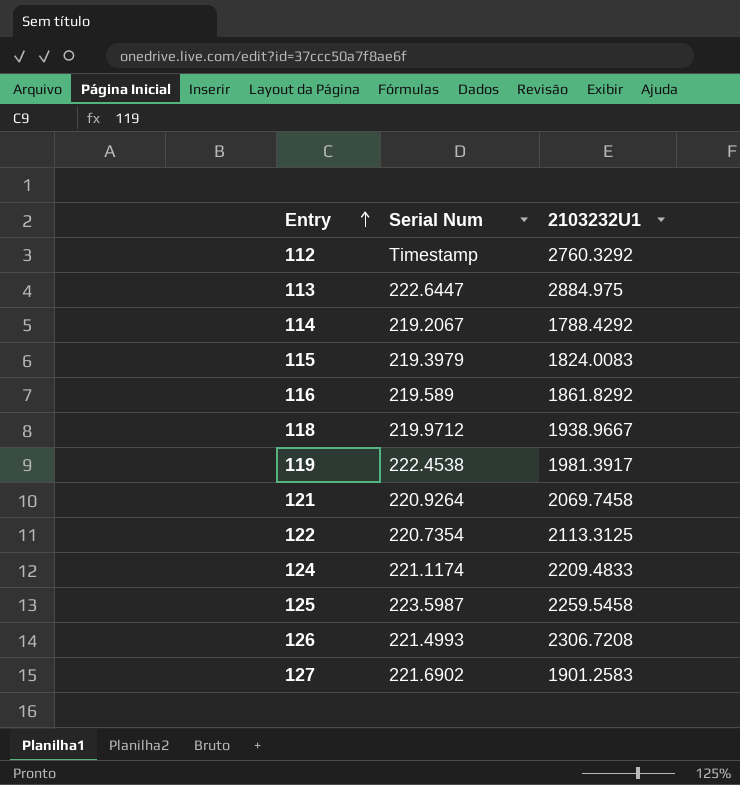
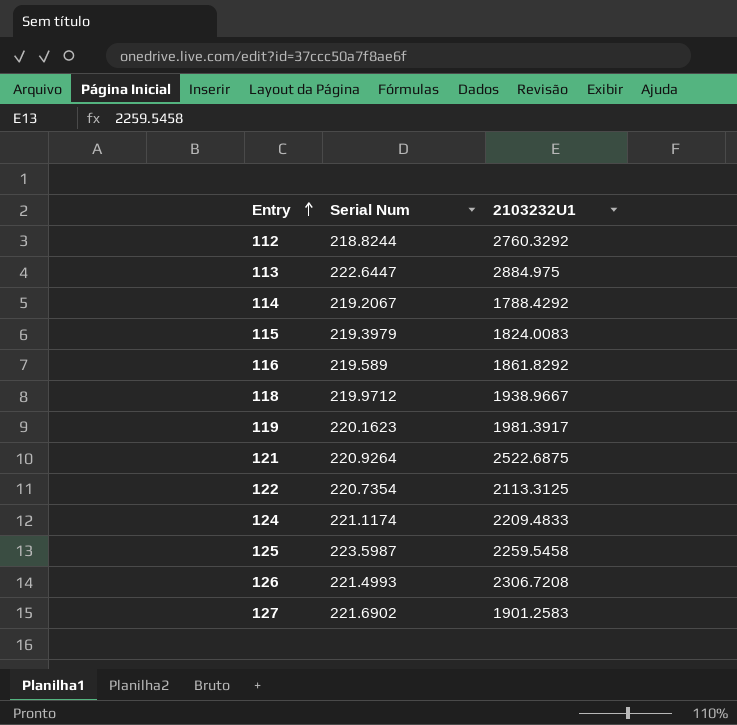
112 | Serial Num: Timestamp -> 218.8244
119 | Serial Num: 222.4538 -> 220.1623
121 | 2103232U1: 2069.7458 -> 2522.6875

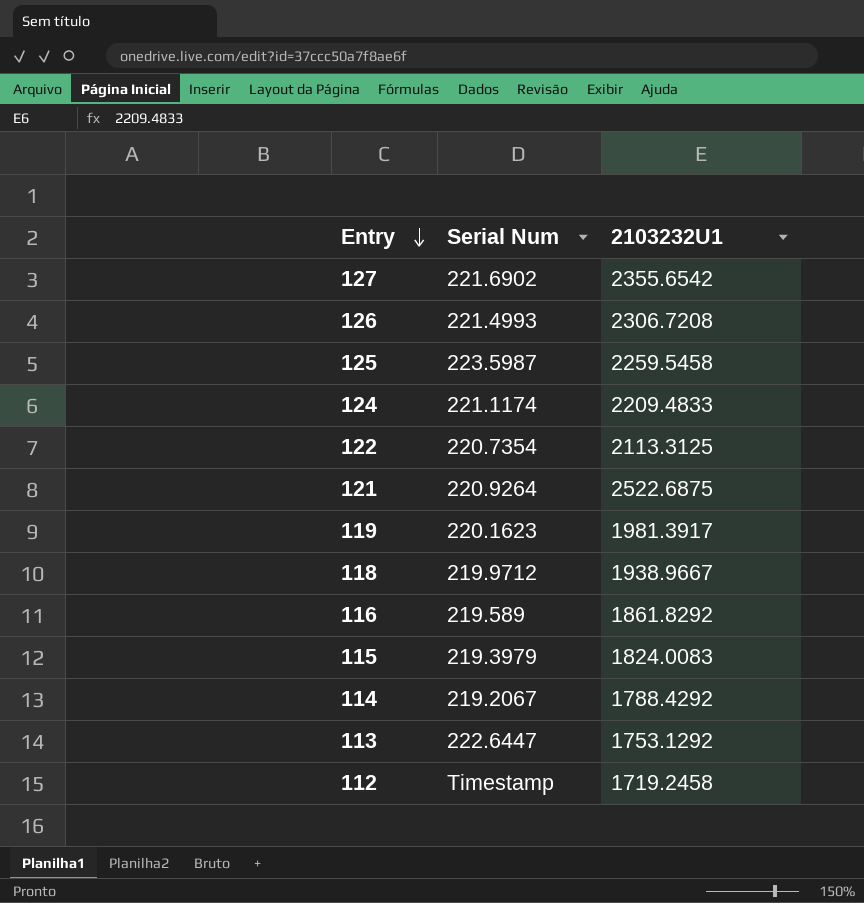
row order: Entry ascending -> Entry descending
127 | 2103232U1: 1901.2583 -> 2355.6542
113 | 2103232U1: 2884.975 -> 1753.1292
112 | Serial Num: 218.8244 -> Timestamp
112 | 2103232U1: 2760.3292 -> 1719.2458

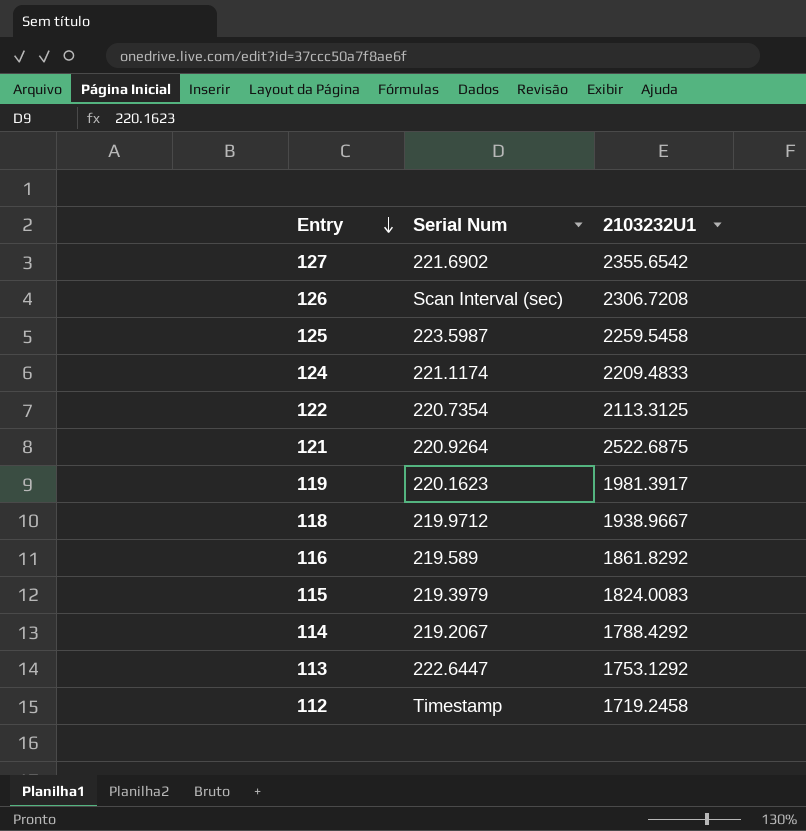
126 | Serial Num: 221.4993 -> Scan Interval (sec)

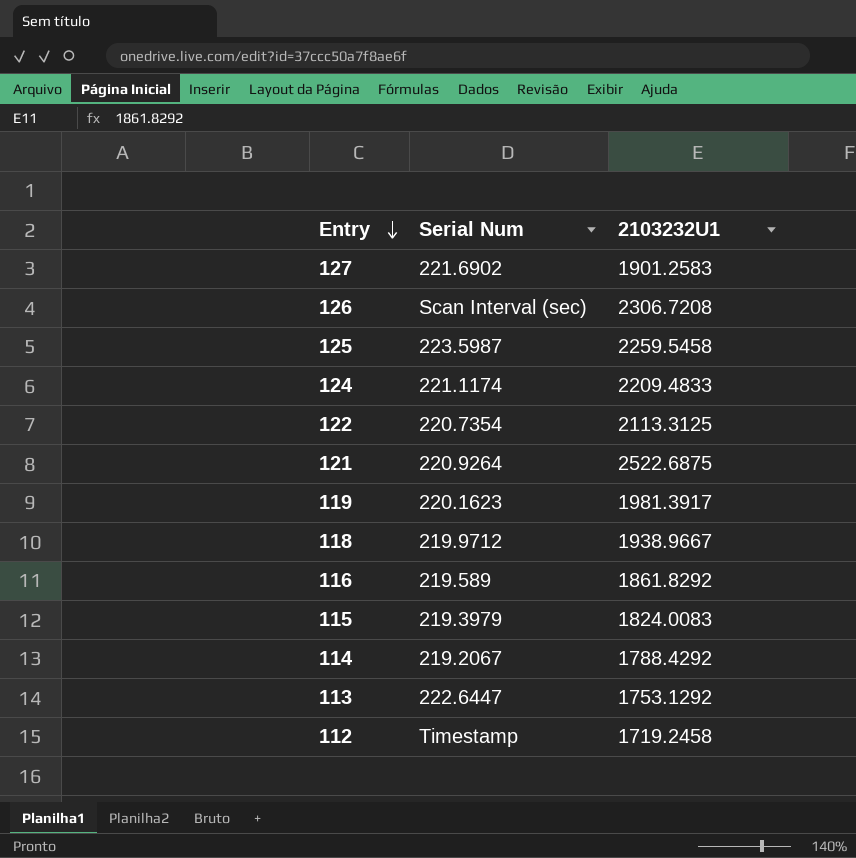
127 | 2103232U1: 2355.6542 -> 1901.2583

